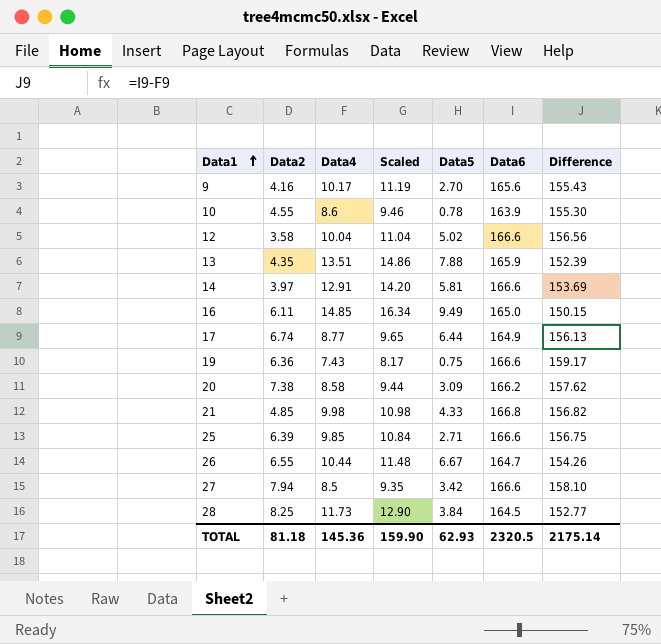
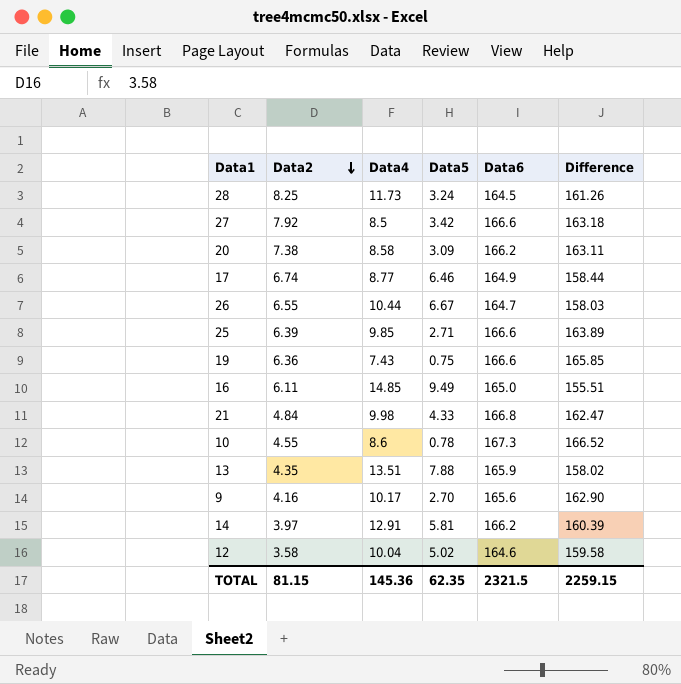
row order: Data1 ascending -> Data2 descending
column Scaled | formula: [Data4] * 1.1 -> none
column Difference | formula: [Data6] - [Data4] -> [Data6] - [Data5]
28 | Data5: 3.84 -> 3.24
27 | Data2: 7.94 -> 7.92
17 | Data5: 6.44 -> 6.46
21 | Data2: 4.85 -> 4.84
10 | Data6: 163.9 -> 167.3
14 | Data6: 166.6 -> 166.2
12 | Data6: 166.6 -> 164.6
TOTAL | Data2: 81.18 -> 81.15
TOTAL | Data5: 62.93 -> 62.35
TOTAL | Data6: 2320.5 -> 2321.5
TOTAL | Difference: 2175.14 -> 2259.15

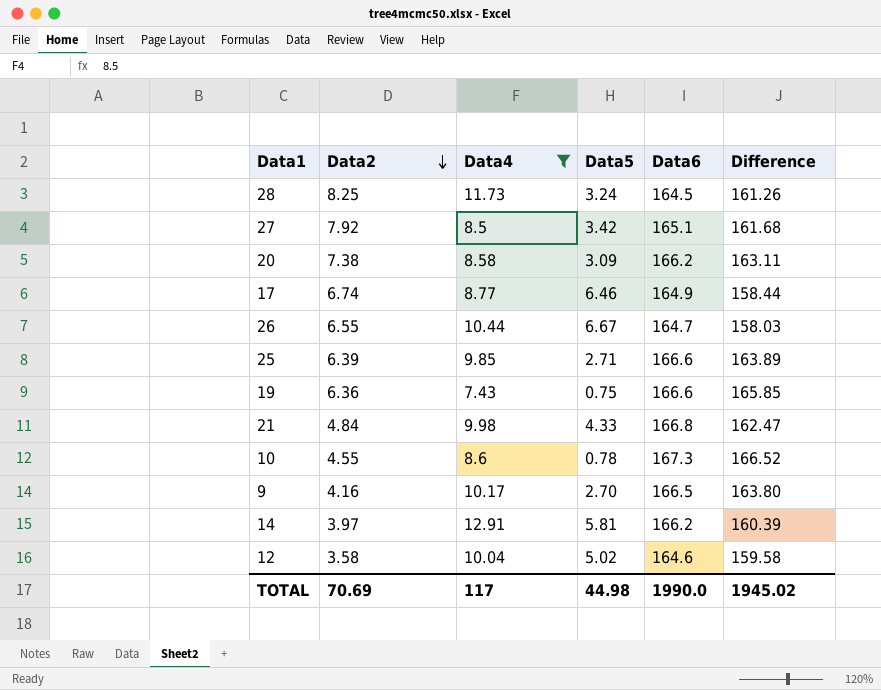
filter: none -> Data4 <= 12.91
27 | Data6: 166.6 -> 165.1
27 | Difference: 163.18 -> 161.68
9 | Data6: 165.6 -> 166.5
9 | Difference: 162.90 -> 163.80
TOTAL | Data2: 81.15 -> 70.69
TOTAL | Data4: 145.36 -> 117
TOTAL | Data5: 62.35 -> 44.98
TOTAL | Data6: 2321.5 -> 1990.0
TOTAL | Difference: 2259.15 -> 1945.02

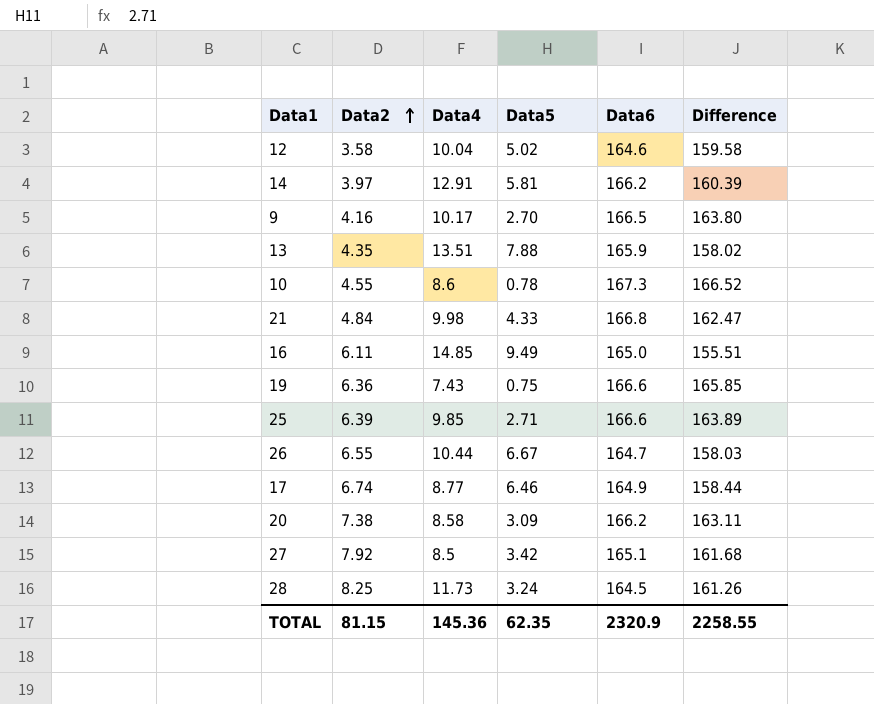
filter: Data4 <= 12.91 -> none
row order: Data2 descending -> Data2 ascending
TOTAL | Data2: 70.69 -> 81.15
TOTAL | Data4: 117 -> 145.36
TOTAL | Data5: 44.98 -> 62.35
TOTAL | Data6: 1990.0 -> 2320.9
TOTAL | Difference: 1945.02 -> 2258.55

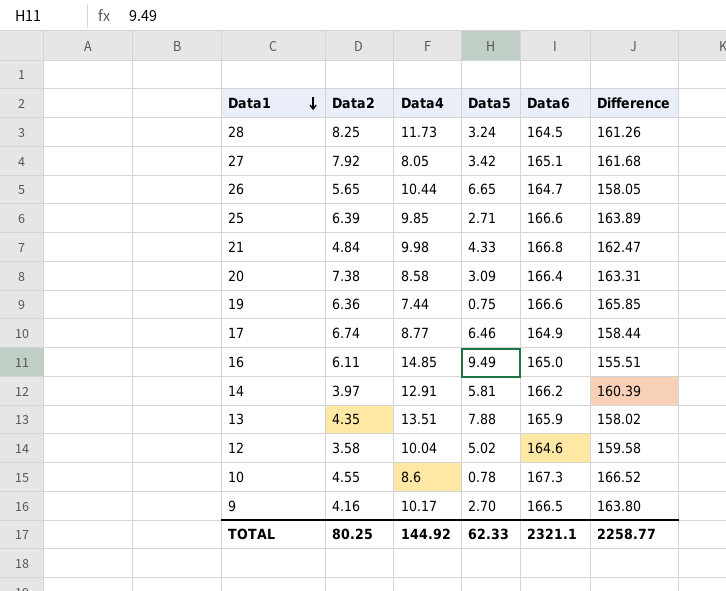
row order: Data2 ascending -> Data1 descending
27 | Data4: 8.5 -> 8.05
26 | Data2: 6.55 -> 5.65
26 | Data5: 6.67 -> 6.65
26 | Difference: 158.03 -> 158.05
20 | Data6: 166.2 -> 166.4
20 | Difference: 163.11 -> 163.31
19 | Data4: 7.43 -> 7.44
TOTAL | Data2: 81.15 -> 80.25
TOTAL | Data4: 145.36 -> 144.92
TOTAL | Data5: 62.35 -> 62.33
TOTAL | Data6: 2320.9 -> 2321.1
TOTAL | Difference: 2258.55 -> 2258.77

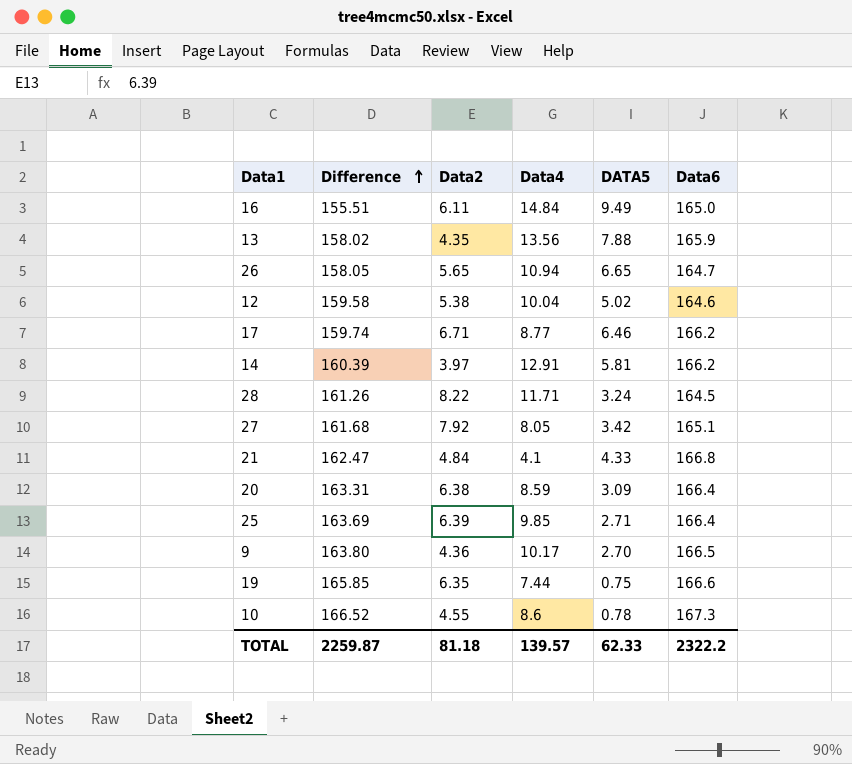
row order: Data1 descending -> Difference ascending
column Difference | position: 6 -> 2
column name: Data5 -> DATA5
16 | Data4: 14.85 -> 14.84
13 | Data4: 13.51 -> 13.56
26 | Data4: 10.44 -> 10.94
12 | Data2: 3.58 -> 5.38
17 | Difference: 158.44 -> 159.74
17 | Data2: 6.74 -> 6.71
17 | Data6: 164.9 -> 166.2
28 | Data2: 8.25 -> 8.22
28 | Data4: 11.73 -> 11.71
21 | Data4: 9.98 -> 4.1
20 | Data2: 7.38 -> 6.38
20 | Data4: 8.58 -> 8.59
25 | Difference: 163.89 -> 163.69
25 | Data6: 166.6 -> 166.4
9 | Data2: 4.16 -> 4.36
19 | Data2: 6.36 -> 6.35
TOTAL | Difference: 2258.77 -> 2259.87
TOTAL | Data2: 80.25 -> 81.18
TOTAL | Data4: 144.92 -> 139.57
TOTAL | Data6: 2321.1 -> 2322.2

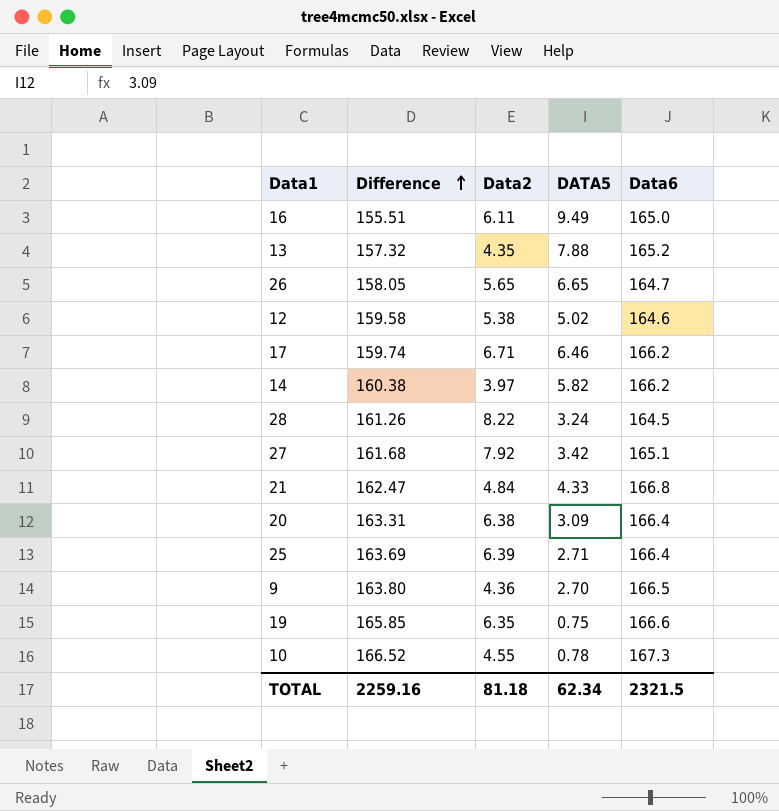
column Data4 | position: 4 -> none
13 | Difference: 158.02 -> 157.32
13 | Data6: 165.9 -> 165.2
14 | Difference: 160.39 -> 160.38
14 | DATA5: 5.81 -> 5.82
TOTAL | Difference: 2259.87 -> 2259.16
TOTAL | DATA5: 62.33 -> 62.34
TOTAL | Data6: 2322.2 -> 2321.5

